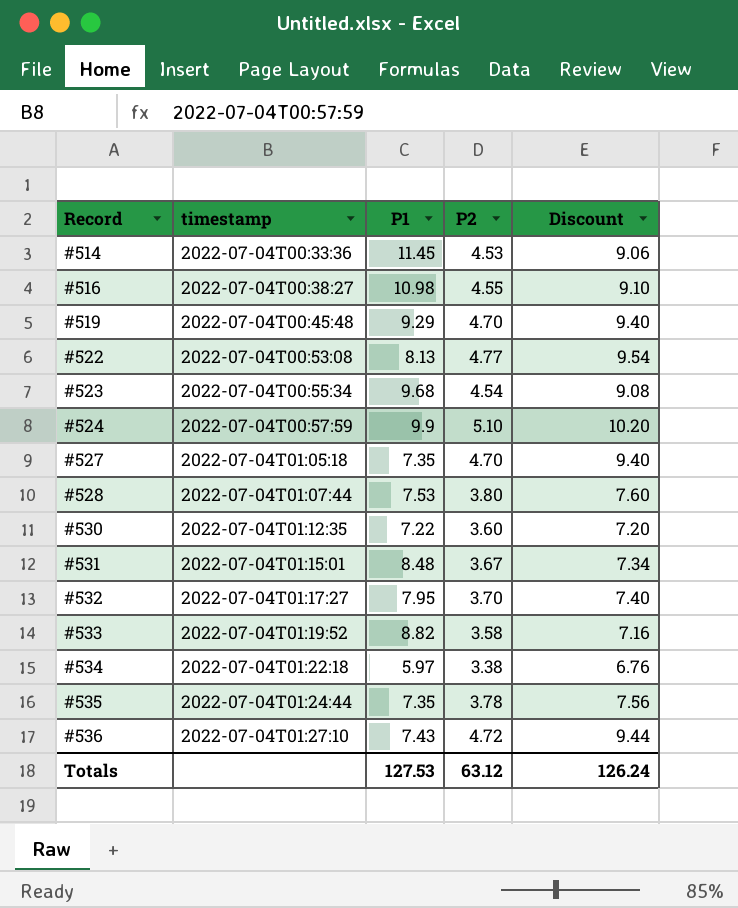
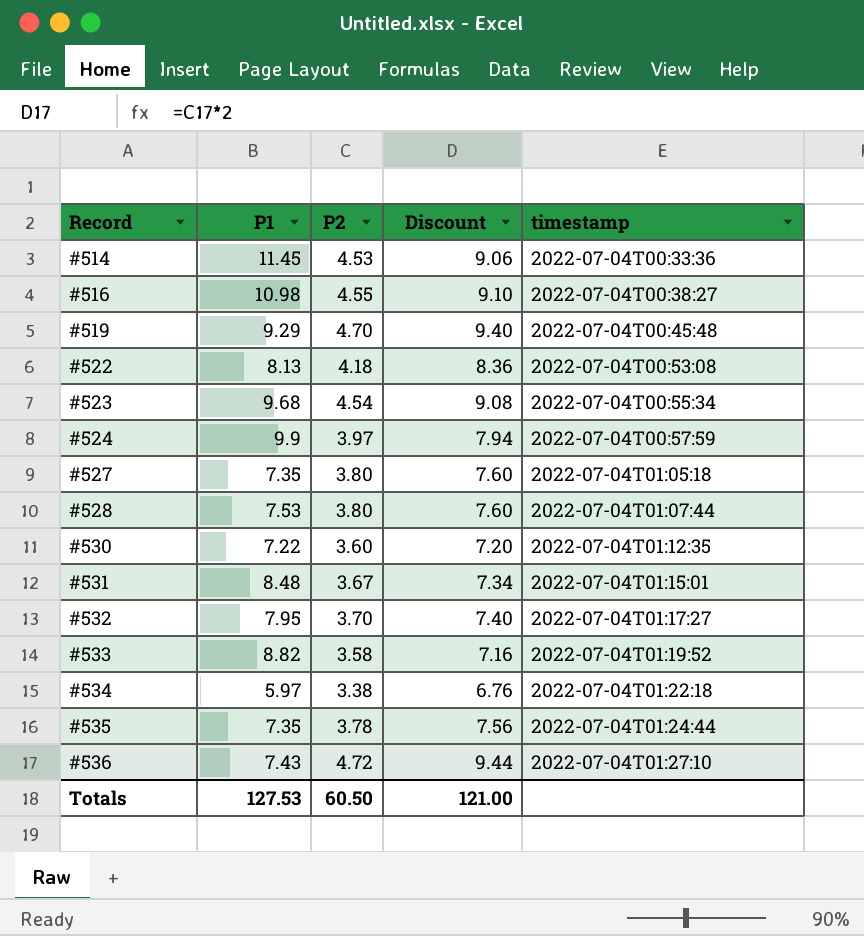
column timestamp | position: 2 -> 5
#522 | P2: 4.77 -> 4.18
#522 | Discount: 9.54 -> 8.36
#524 | P2: 5.10 -> 3.97
#524 | Discount: 10.20 -> 7.94
#527 | P2: 4.70 -> 3.80
#527 | Discount: 9.40 -> 7.60
Totals | P2: 63.12 -> 60.50
Totals | Discount: 126.24 -> 121.00

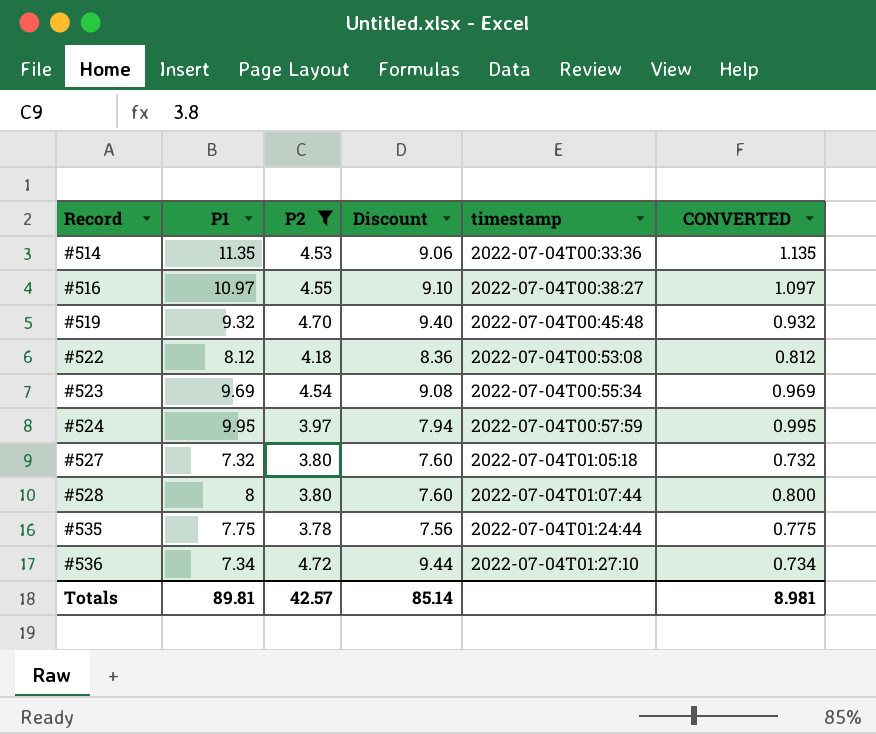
filter: none -> P2 >= 3.78
column CONVERTED | formula: none -> [P1] * 0.1
#514 | P1: 11.45 -> 11.35
#516 | P1: 10.98 -> 10.97
#519 | P1: 9.29 -> 9.32
#522 | P1: 8.13 -> 8.12
#523 | P1: 9.68 -> 9.69
#524 | P1: 9.9 -> 9.95
#527 | P1: 7.35 -> 7.32
#528 | P1: 7.53 -> 8
#535 | P1: 7.35 -> 7.75
#536 | P1: 7.43 -> 7.34
Totals | P1: 127.53 -> 89.81
Totals | P2: 60.50 -> 42.57
Totals | Discount: 121.00 -> 85.14

